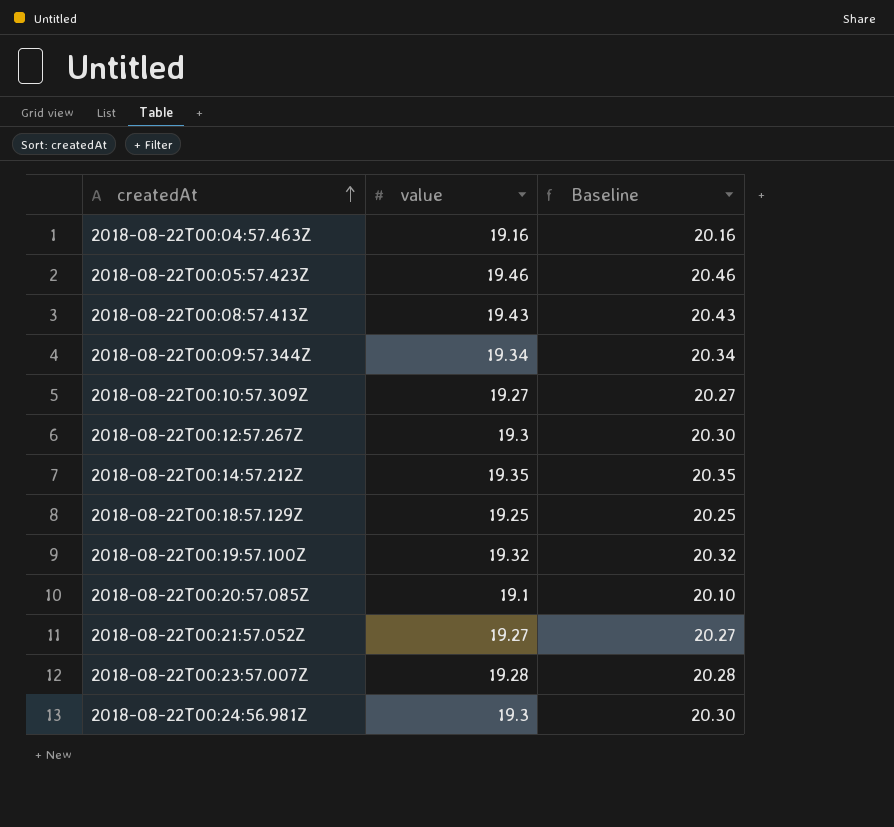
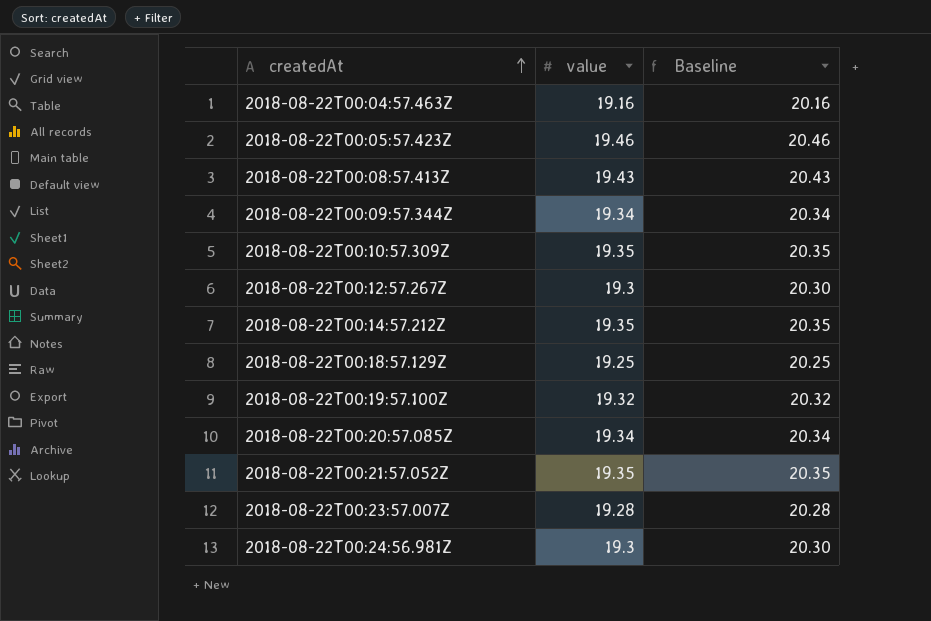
2018-08-22T00:10:57.309Z | value: 19.27 -> 19.35
2018-08-22T00:10:57.309Z | Baseline: 20.27 -> 20.35
2018-08-22T00:20:57.085Z | value: 19.1 -> 19.34
2018-08-22T00:20:57.085Z | Baseline: 20.10 -> 20.34
2018-08-22T00:21:57.052Z | value: 19.27 -> 19.35
2018-08-22T00:21:57.052Z | Baseline: 20.27 -> 20.35

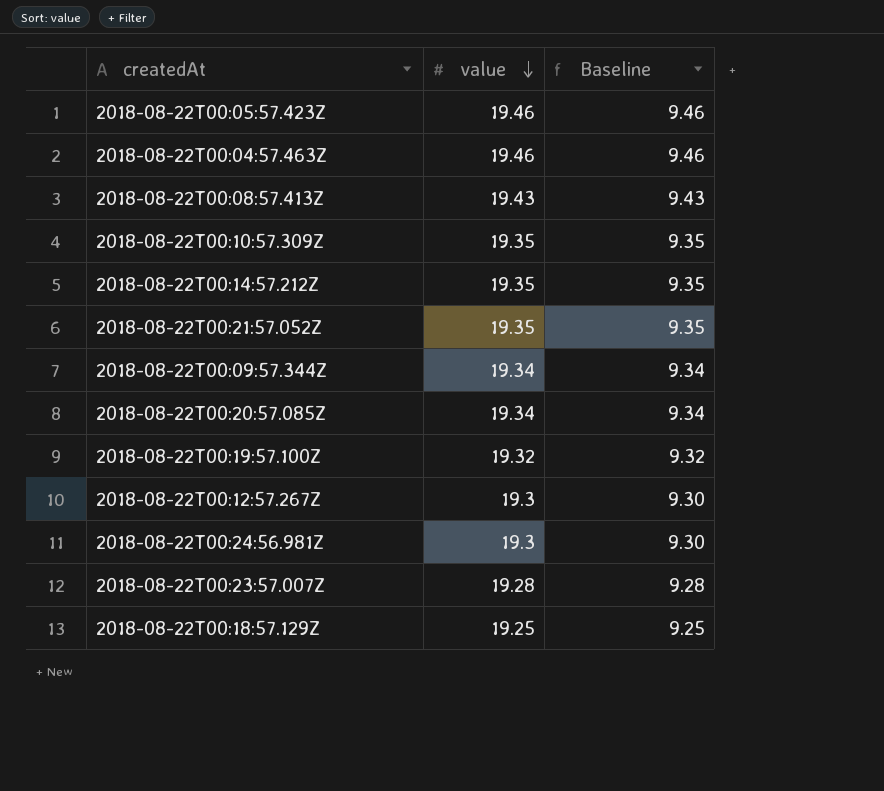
row order: createdAt ascending -> value descending
column Baseline | formula: [value] + 1 -> [value] - 10
2018-08-22T00:04:57.463Z | value: 19.16 -> 19.46

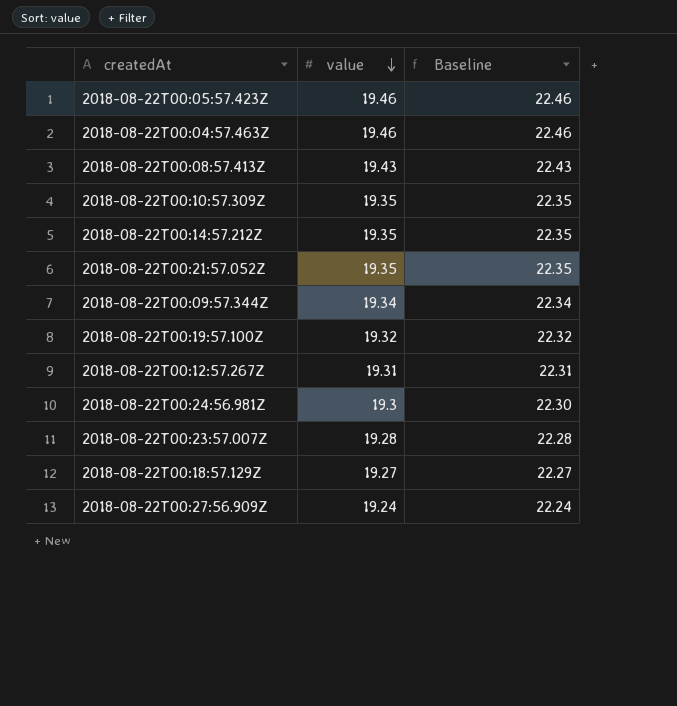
column Baseline | formula: [value] - 10 -> [value] + 3
row 2018-08-22T00:20:57.085Z: 19.34 | 9.34 -> none
2018-08-22T00:12:57.267Z | value: 19.3 -> 19.31
2018-08-22T00:18:57.129Z | value: 19.25 -> 19.27
row 2018-08-22T00:27:56.909Z: none -> 19.24 | 22.24

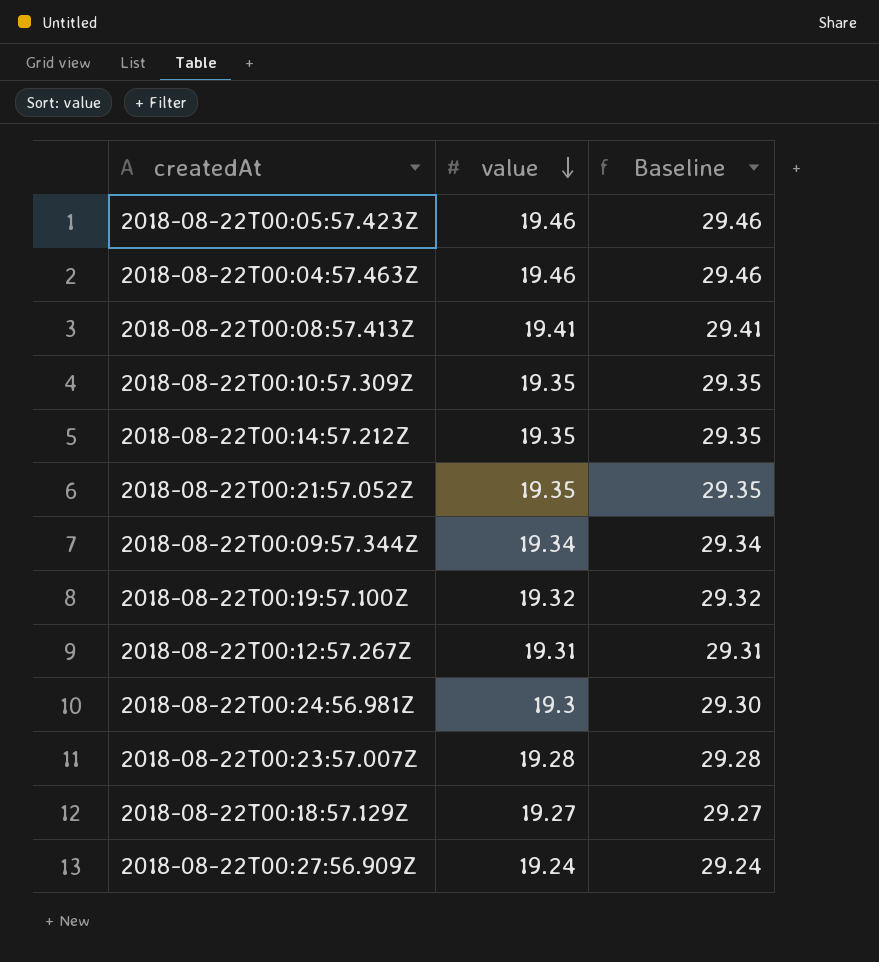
column Baseline | formula: [value] + 3 -> [value] + 10
2018-08-22T00:08:57.413Z | value: 19.43 -> 19.41

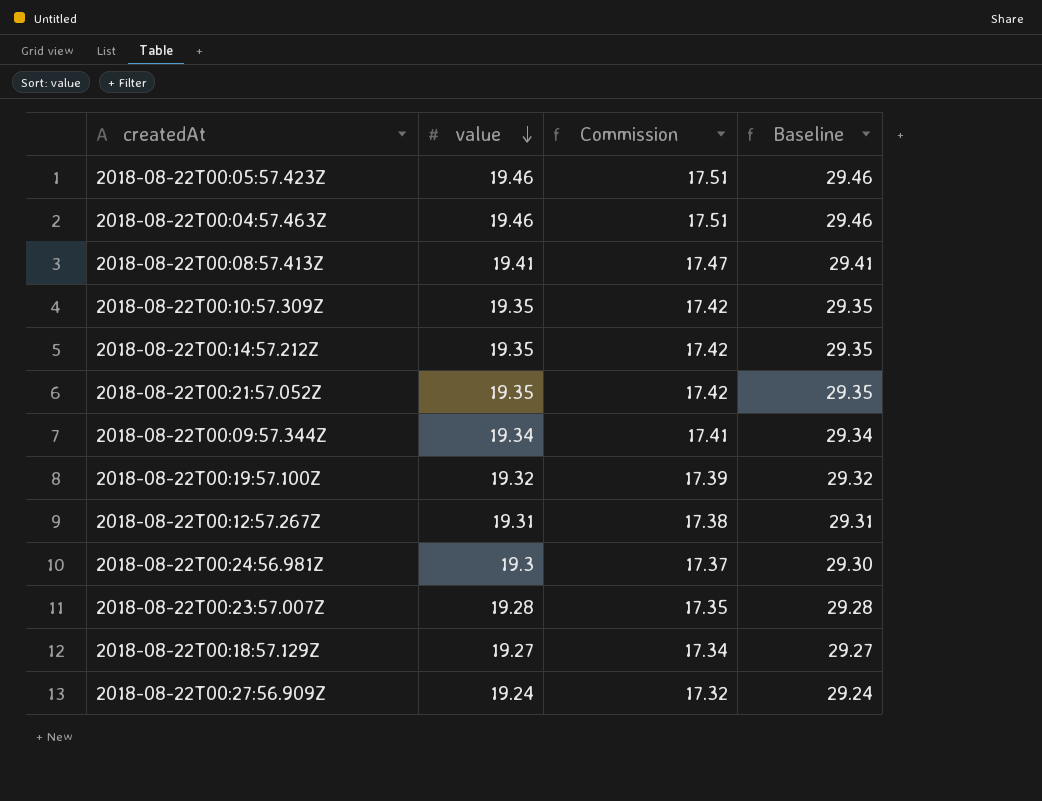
column Commission | formula: none -> [value] * 0.9

